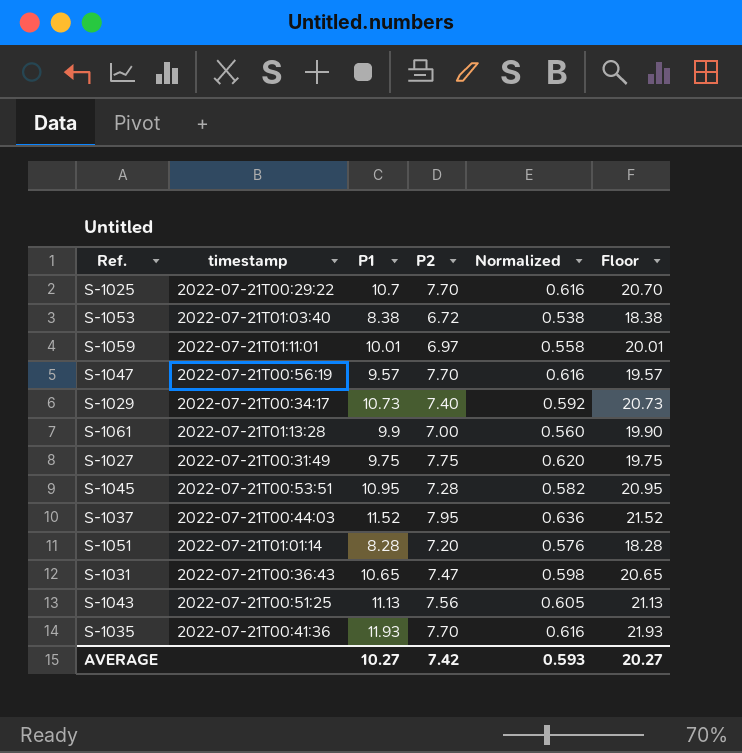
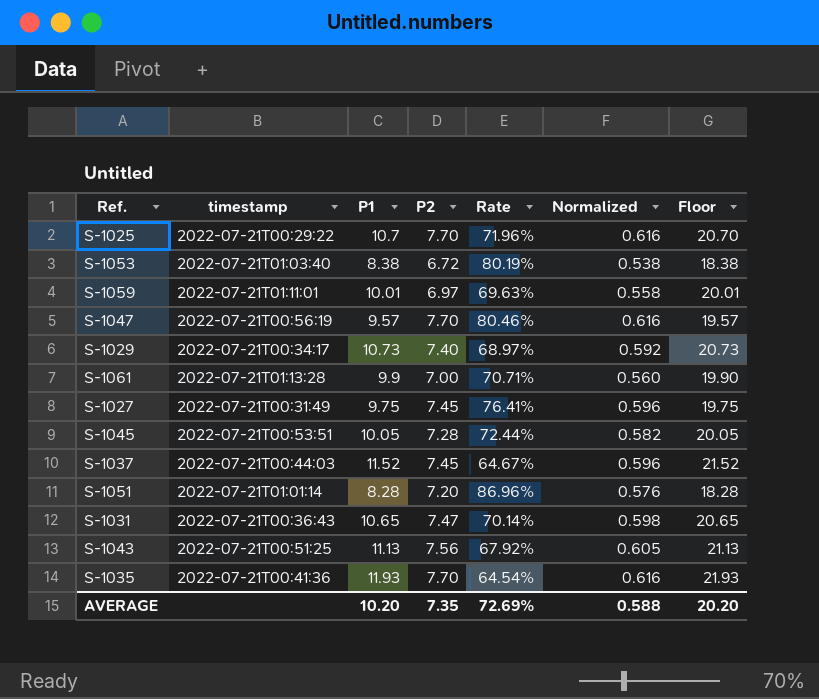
column Rate | formula: none -> [P2] / [P1]
S-1027 | P2: 7.75 -> 7.45
S-1027 | Normalized: 0.620 -> 0.596
S-1045 | P1: 10.95 -> 10.05
S-1045 | Floor: 20.95 -> 20.05
S-1037 | P2: 7.95 -> 7.45
S-1037 | Normalized: 0.636 -> 0.596
AVERAGE | P1: 10.27 -> 10.20
AVERAGE | P2: 7.42 -> 7.35
AVERAGE | Normalized: 0.593 -> 0.588
AVERAGE | Floor: 20.27 -> 20.20

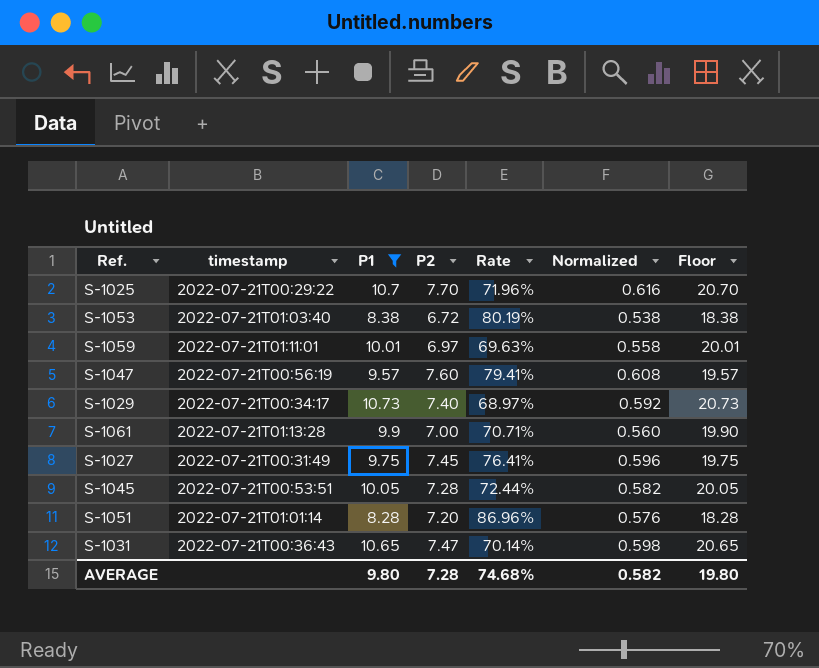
filter: none -> P1 <= 10.73
S-1047 | P2: 7.70 -> 7.60
S-1047 | Rate: 80.46% -> 79.41%
S-1047 | Normalized: 0.616 -> 0.608
AVERAGE | P1: 10.20 -> 9.80
AVERAGE | P2: 7.35 -> 7.28
AVERAGE | Rate: 72.69% -> 74.68%
AVERAGE | Normalized: 0.588 -> 0.582
AVERAGE | Floor: 20.20 -> 19.80

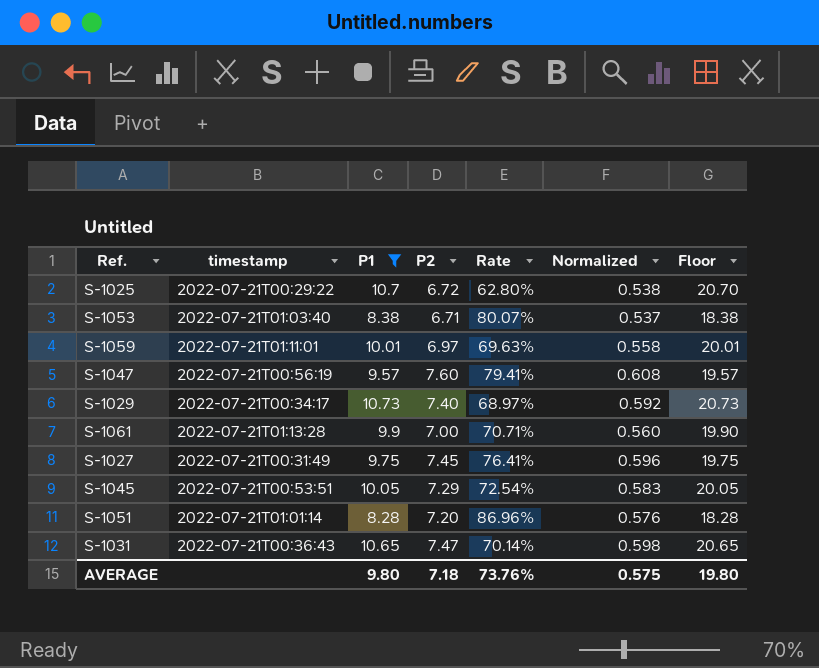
S-1025 | P2: 7.70 -> 6.72
S-1025 | Rate: 71.96% -> 62.80%
S-1025 | Normalized: 0.616 -> 0.538
S-1053 | P2: 6.72 -> 6.71
S-1053 | Rate: 80.19% -> 80.07%
S-1053 | Normalized: 0.538 -> 0.537
S-1045 | P2: 7.28 -> 7.29
S-1045 | Rate: 72.44% -> 72.54%
S-1045 | Normalized: 0.582 -> 0.583
AVERAGE | P2: 7.28 -> 7.18
AVERAGE | Rate: 74.68% -> 73.76%
AVERAGE | Normalized: 0.582 -> 0.575

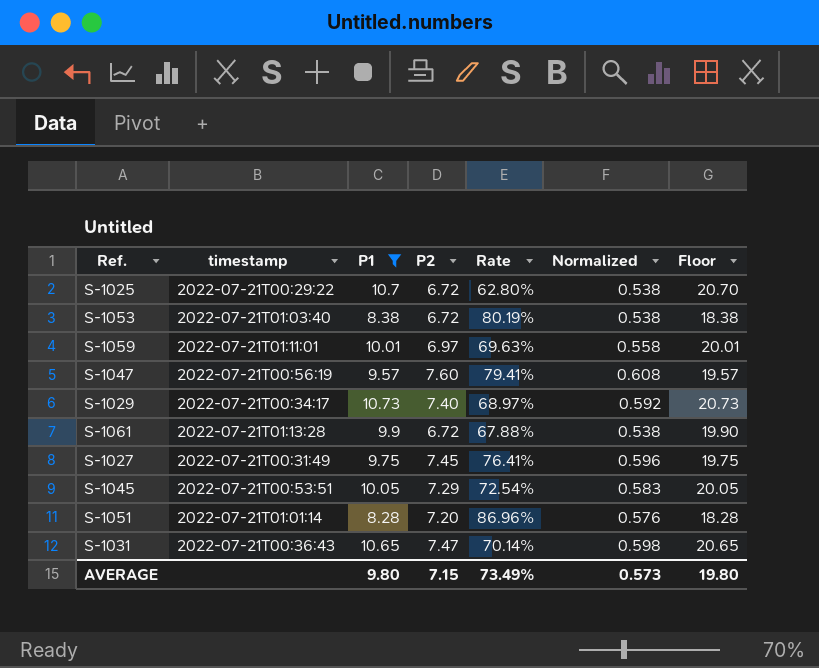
S-1053 | P2: 6.71 -> 6.72
S-1053 | Rate: 80.07% -> 80.19%
S-1053 | Normalized: 0.537 -> 0.538
S-1061 | P2: 7.00 -> 6.72
S-1061 | Rate: 70.71% -> 67.88%
S-1061 | Normalized: 0.560 -> 0.538
AVERAGE | P2: 7.18 -> 7.15
AVERAGE | Rate: 73.76% -> 73.49%
AVERAGE | Normalized: 0.575 -> 0.573

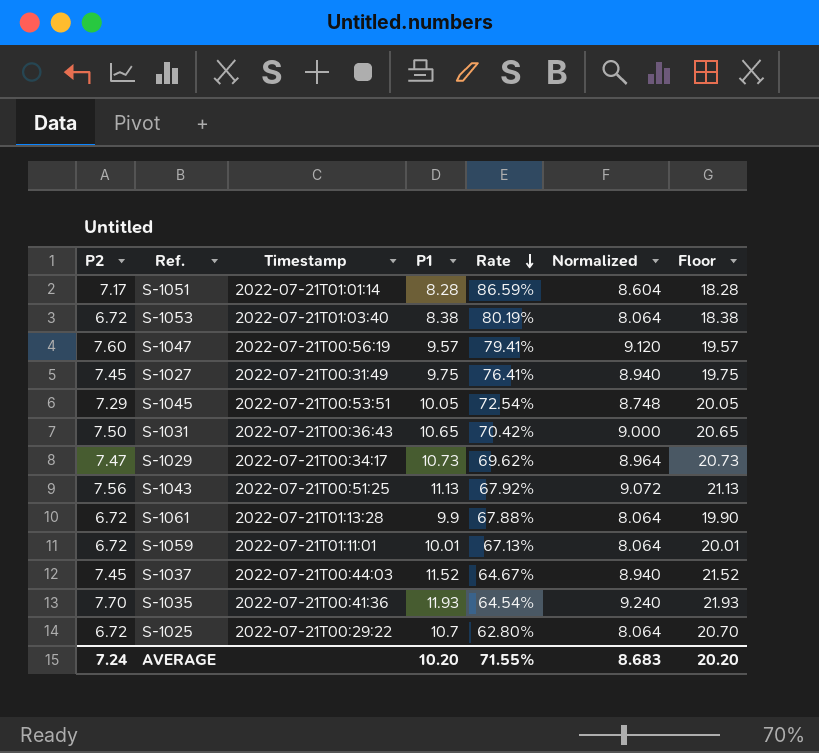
filter: P1 <= 10.73 -> none
row order: none -> Rate descending
column P2 | position: 4 -> 1
column name: timestamp -> Timestamp
column Normalized | formula: [P2] * 0.08 -> [P2] * 1.2
S-1051 | P2: 7.20 -> 7.17
S-1051 | Rate: 86.96% -> 86.59%
S-1031 | P2: 7.47 -> 7.50
S-1031 | Rate: 70.14% -> 70.42%
S-1029 | P2: 7.40 -> 7.47
S-1029 | Rate: 68.97% -> 69.62%
S-1059 | P2: 6.97 -> 6.72
S-1059 | Rate: 69.63% -> 67.13%
AVERAGE | P2: 7.15 -> 7.24
AVERAGE | P1: 9.80 -> 10.20
AVERAGE | Rate: 73.49% -> 71.55%
AVERAGE | Normalized: 0.573 -> 8.683
AVERAGE | Floor: 19.80 -> 20.20

